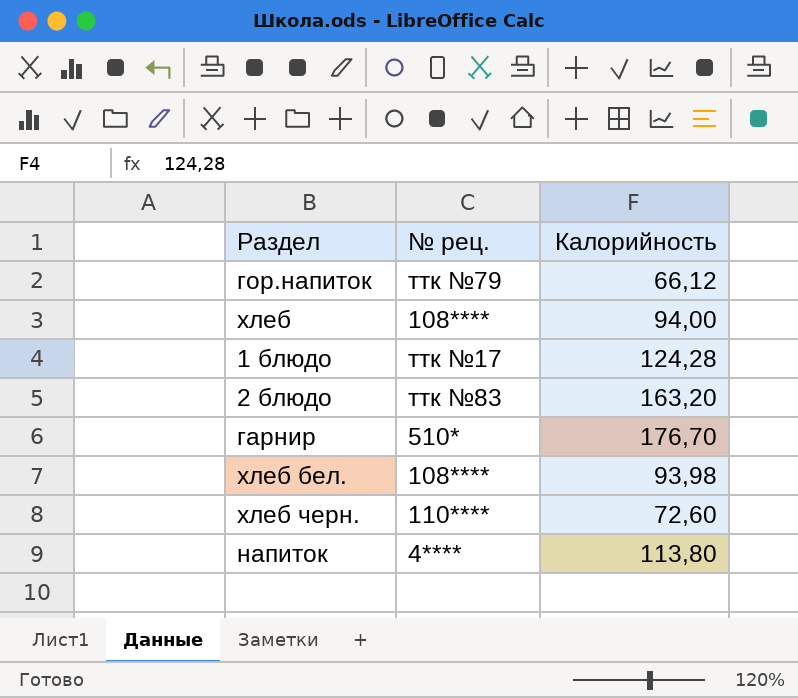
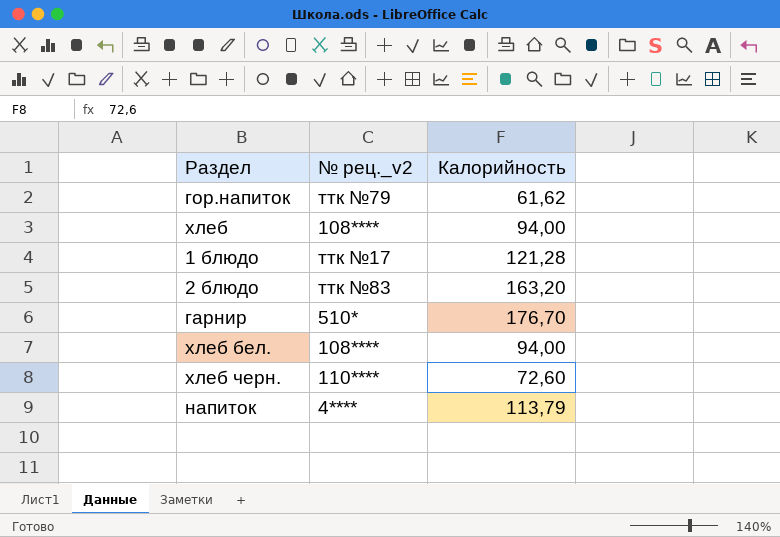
column name: № рец. -> № рец._v2
гор.напиток | Калорийность: 66,12 -> 61,62
1 блюдо | Калорийность: 124,28 -> 121,28
хлеб бел. | Калорийность: 93,98 -> 94,00
напиток | Калорийность: 113,80 -> 113,79

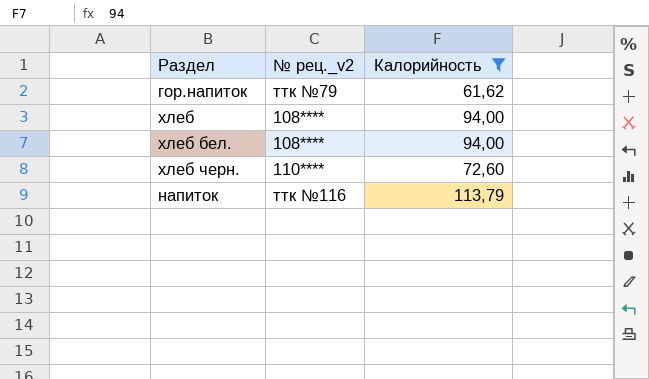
filter: none -> Калорийность <= 113,79
напиток | № рец._v2: 4**** -> ттк №116

